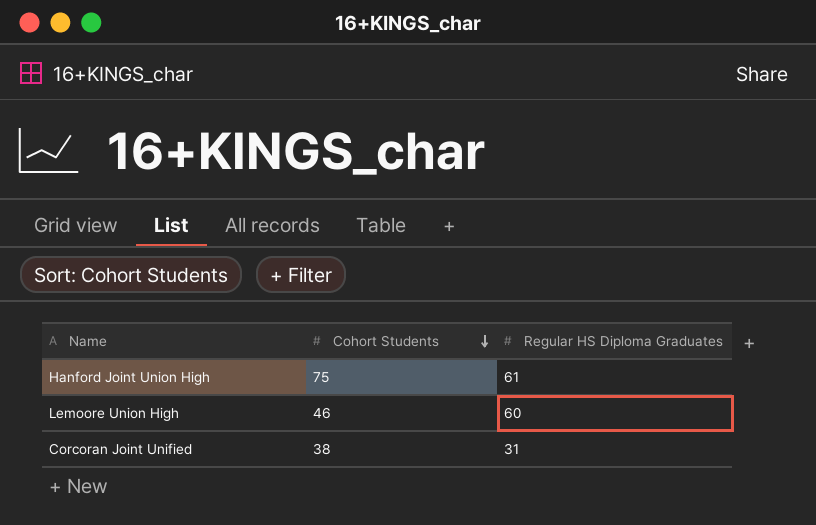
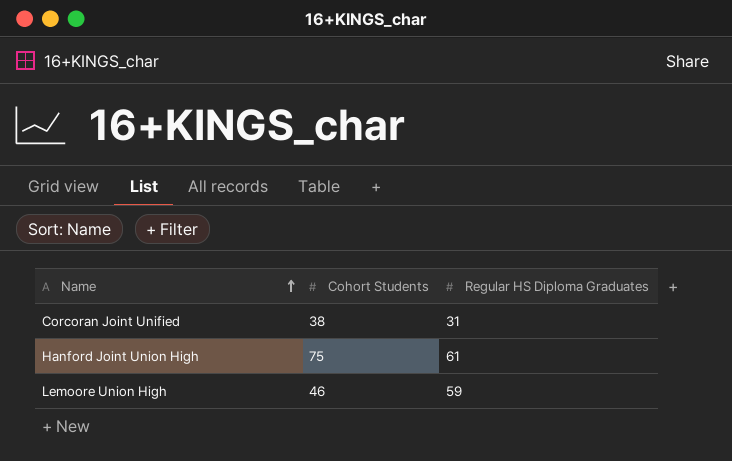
row order: Cohort Students descending -> Name ascending
Lemoore Union High | Regular HS Diploma Graduates: 60 -> 59

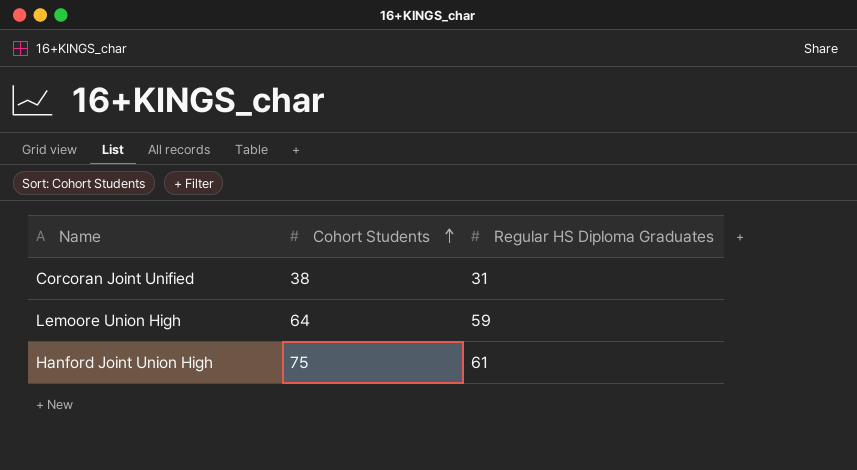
row order: Name ascending -> Cohort Students ascending
Lemoore Union High | Cohort Students: 46 -> 64

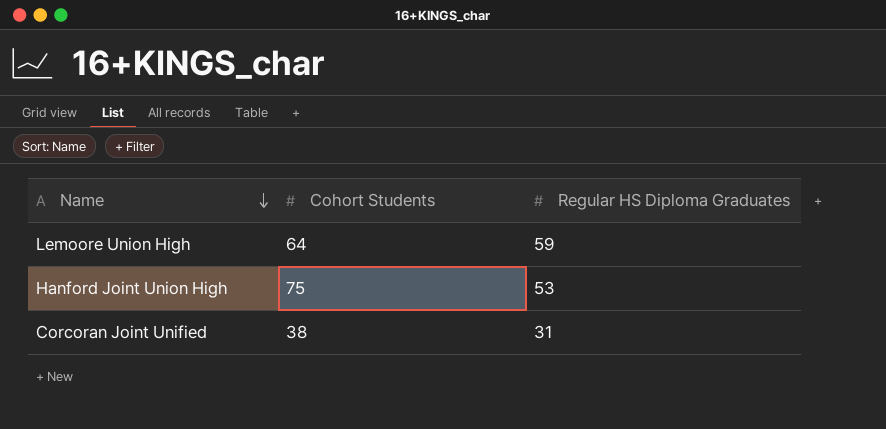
row order: Cohort Students ascending -> Name descending
Hanford Joint Union High | Regular HS Diploma Graduates: 61 -> 53

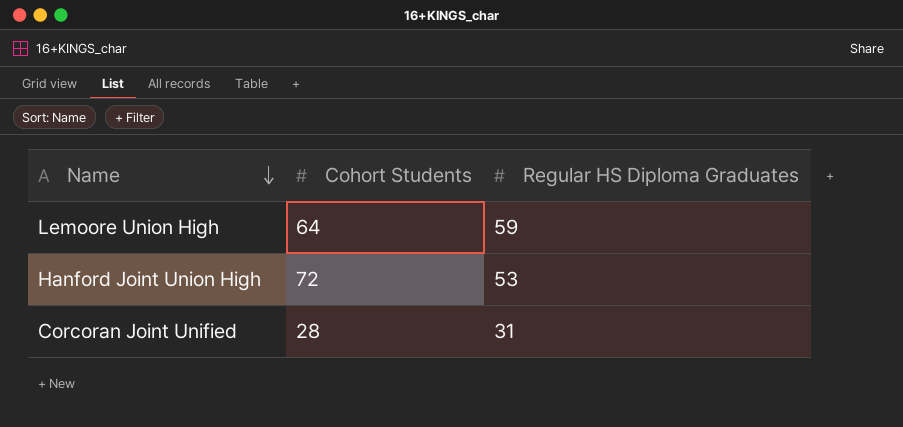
Hanford Joint Union High | Cohort Students: 75 -> 72
Corcoran Joint Unified | Cohort Students: 38 -> 28

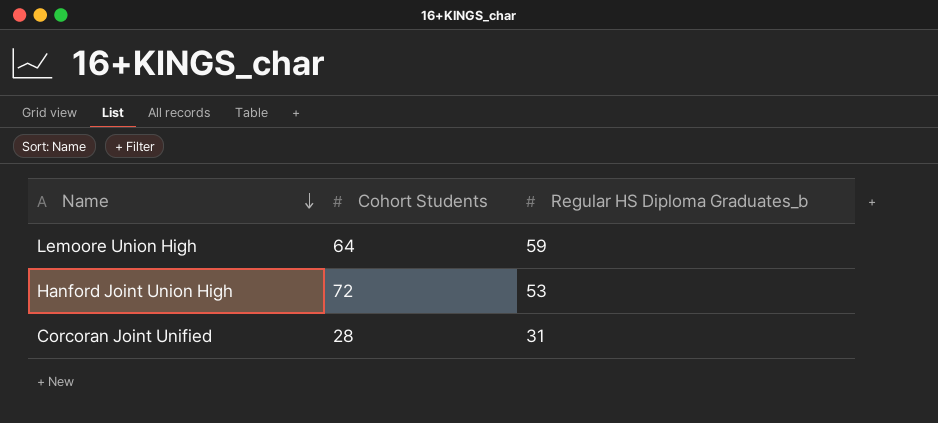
column name: Regular HS Diploma Graduates -> Regular HS Diploma Graduates_b

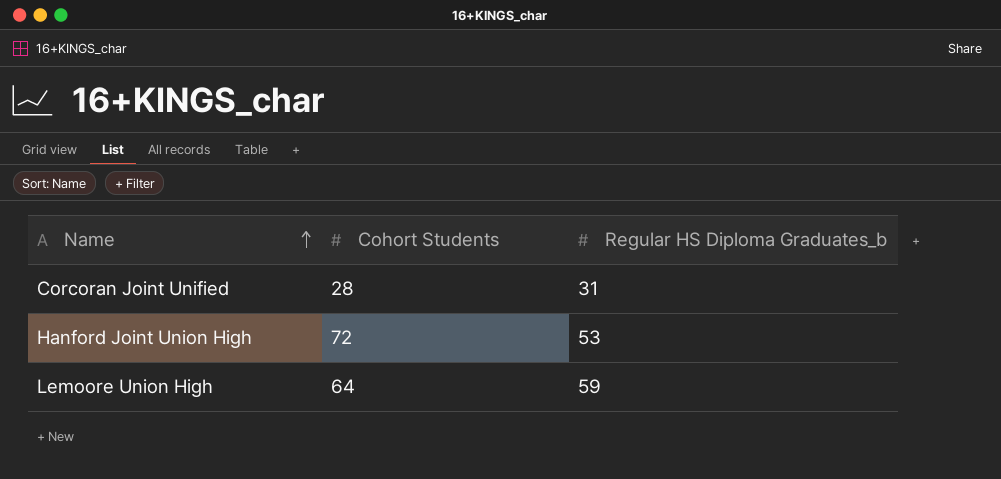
row order: Name descending -> Name ascending

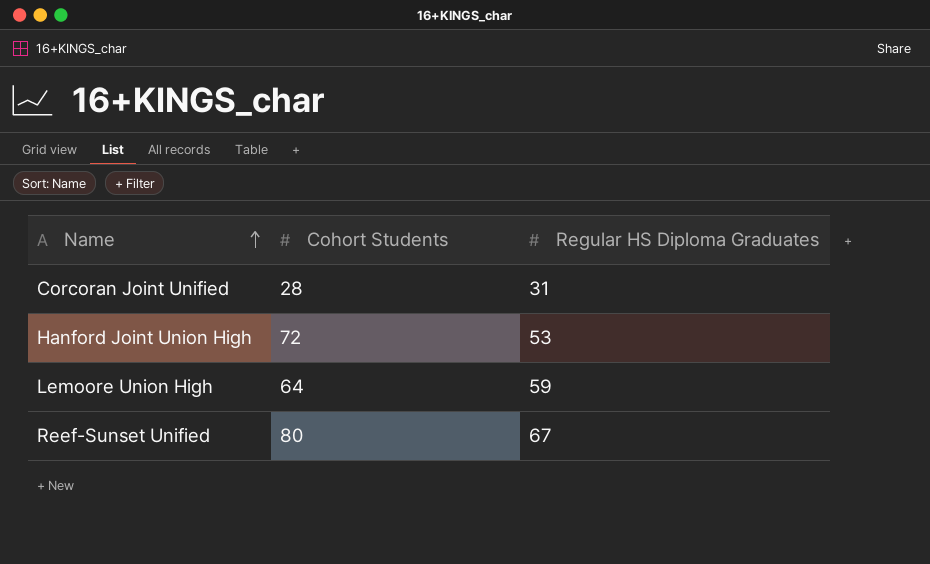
column name: Regular HS Diploma Graduates_b -> Regular HS Diploma Graduates
row Reef-Sunset Unified: none -> 80 | 67

